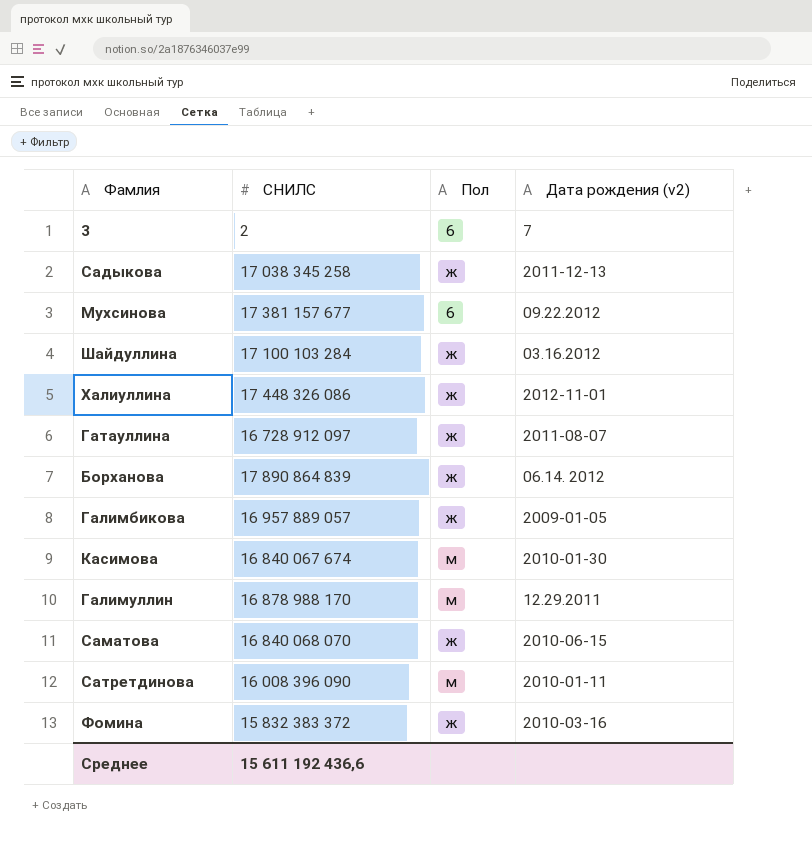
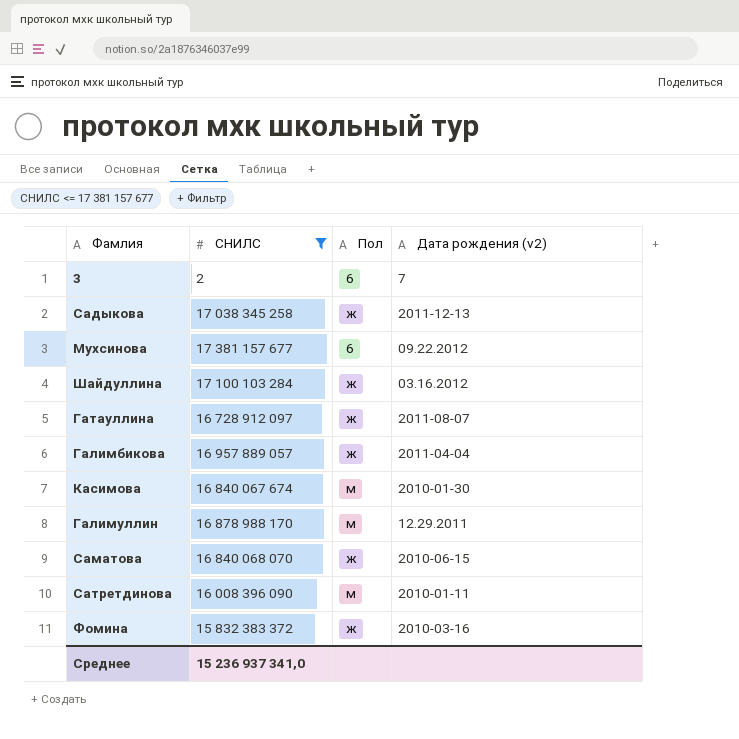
filter: none -> СНИЛС <= 17 381 157 677
Галимбикова | Дата рождения (v2): 2009-01-05 -> 2011-04-04
Среднее | СНИЛС: 15 611 192 436,6 -> 15 236 937 341,0

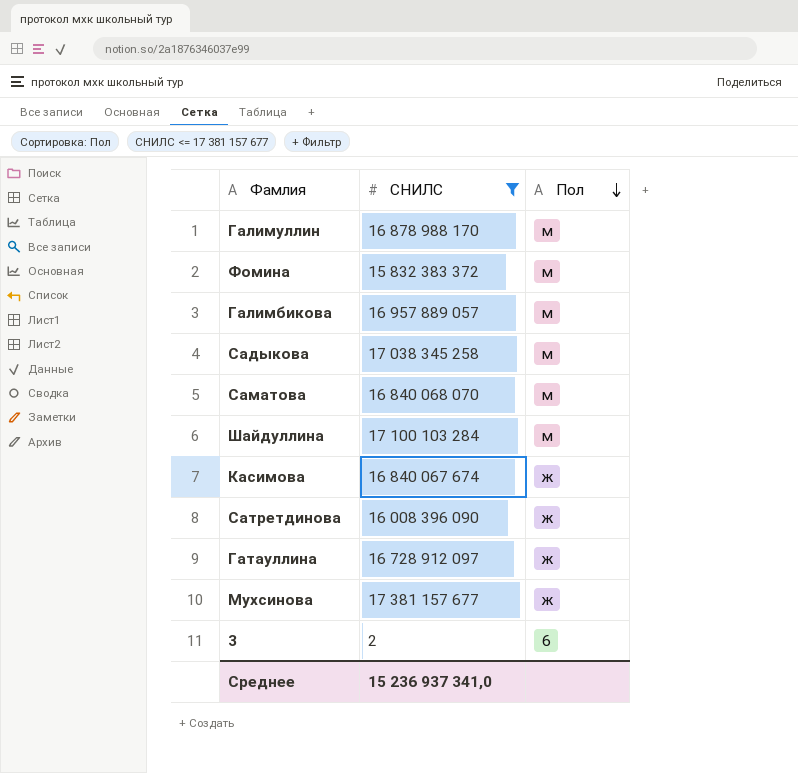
row order: none -> Пол descending
column Дата рождения (v2) | position: 4 -> none
Фомина | Пол: ж -> м
Галимбикова | Пол: ж -> м
Садыкова | Пол: ж -> м
Саматова | Пол: ж -> м
Шайдуллина | Пол: ж -> м
Касимова | Пол: м -> ж
Сатретдинова | Пол: м -> ж
Мухсинова | Пол: 6 -> ж

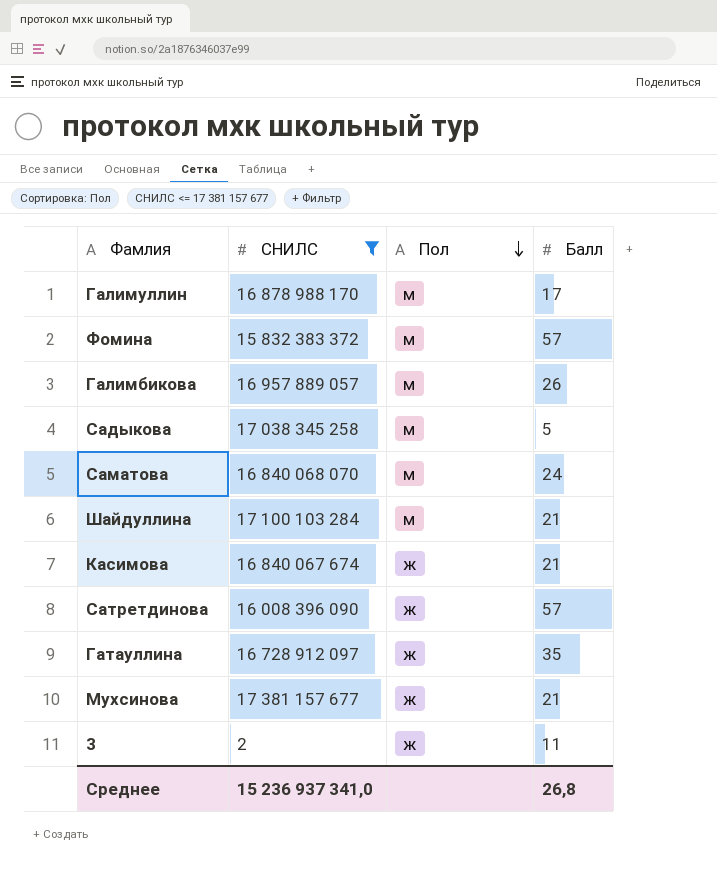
column Балл | position: none -> 4
3 | Пол: 6 -> ж

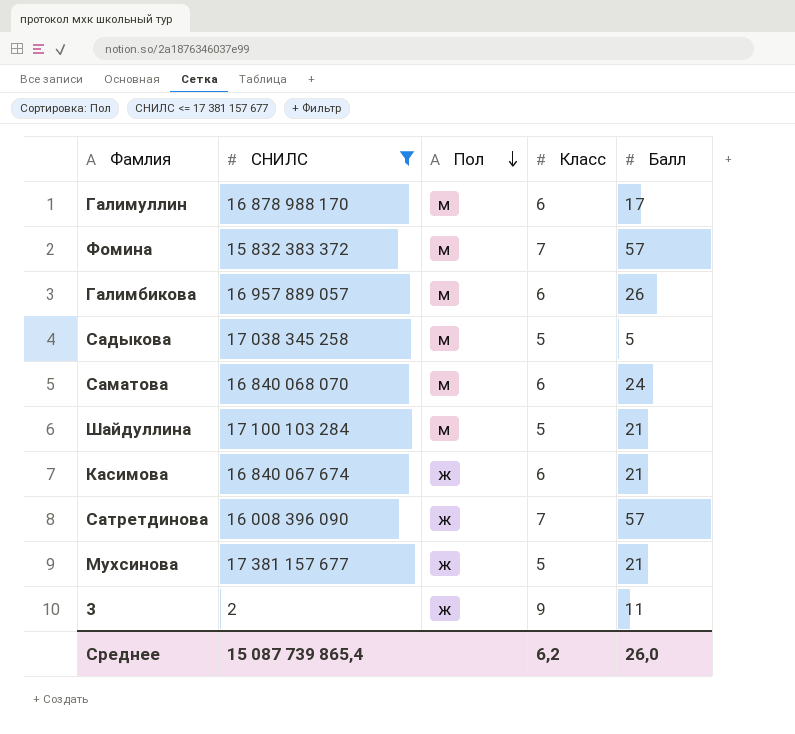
column Класс | position: none -> 4
row Гатауллина: 16 728 912 097 | ж | 35 -> none
Среднее | СНИЛС: 15 236 937 341,0 -> 15 087 739 865,4
Среднее | Балл: 26,8 -> 26,0

